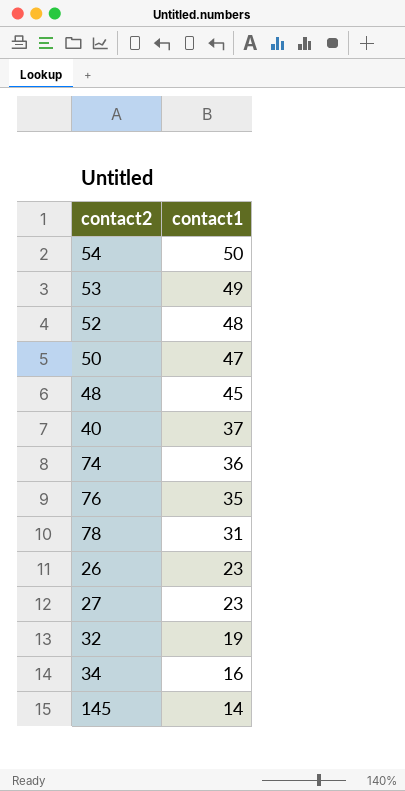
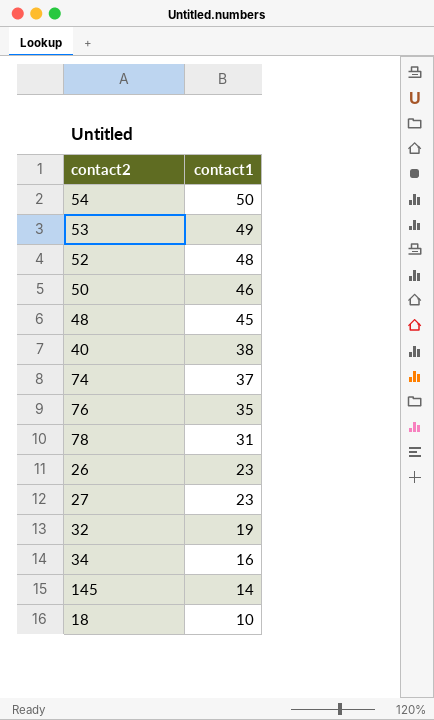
50 | contact1: 47 -> 46
40 | contact1: 37 -> 38
74 | contact1: 36 -> 37
row 18: none -> 10

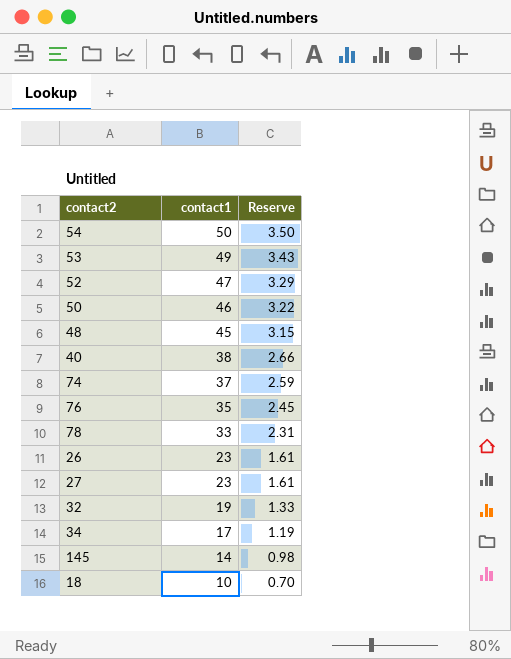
column Reserve | formula: none -> [contact1] * 0.07
52 | contact1: 48 -> 47
78 | contact1: 31 -> 33
34 | contact1: 16 -> 17

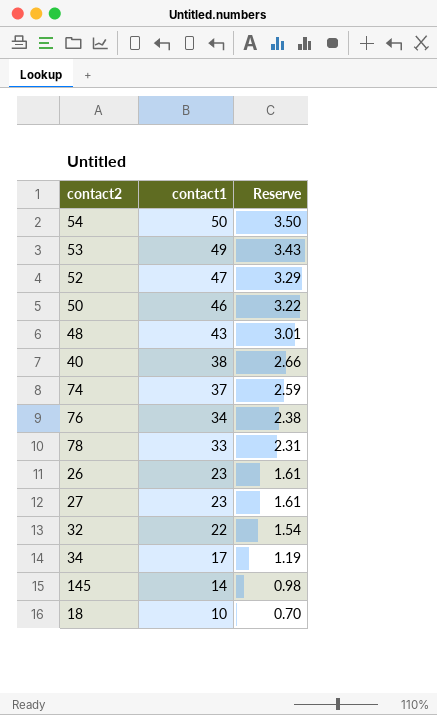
48 | contact1: 45 -> 43
48 | Reserve: 3.15 -> 3.01
76 | contact1: 35 -> 34
76 | Reserve: 2.45 -> 2.38
32 | contact1: 19 -> 22
32 | Reserve: 1.33 -> 1.54

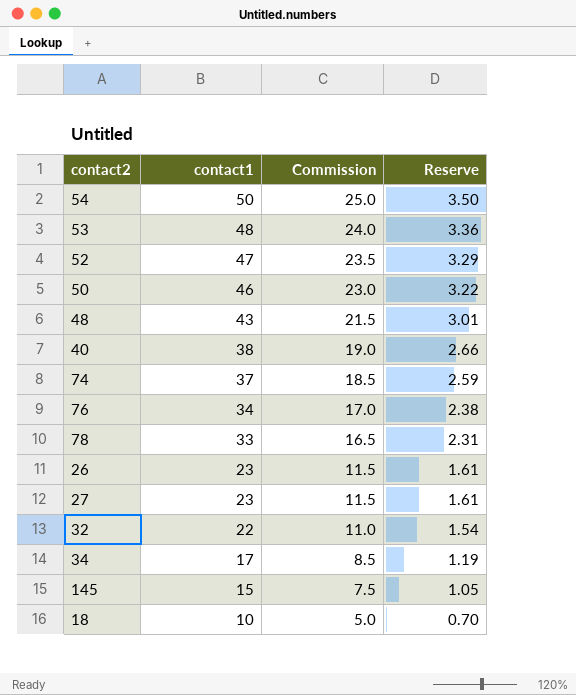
column Commission | formula: none -> [contact1] * 0.5
53 | contact1: 49 -> 48
53 | Reserve: 3.43 -> 3.36
145 | contact1: 14 -> 15
145 | Reserve: 0.98 -> 1.05

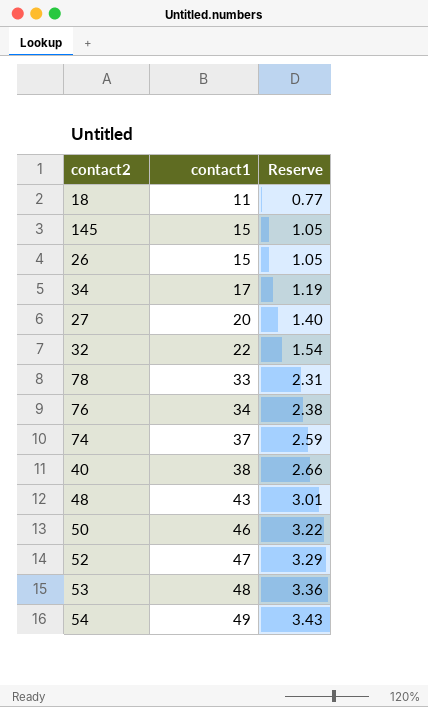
row order: contact1 descending -> contact1 ascending
column Commission | formula: [contact1] * 0.5 -> none
18 | contact1: 10 -> 11
18 | Reserve: 0.70 -> 0.77
26 | contact1: 23 -> 15
26 | Reserve: 1.61 -> 1.05
27 | contact1: 23 -> 20
27 | Reserve: 1.61 -> 1.40
54 | contact1: 50 -> 49
54 | Reserve: 3.50 -> 3.43

